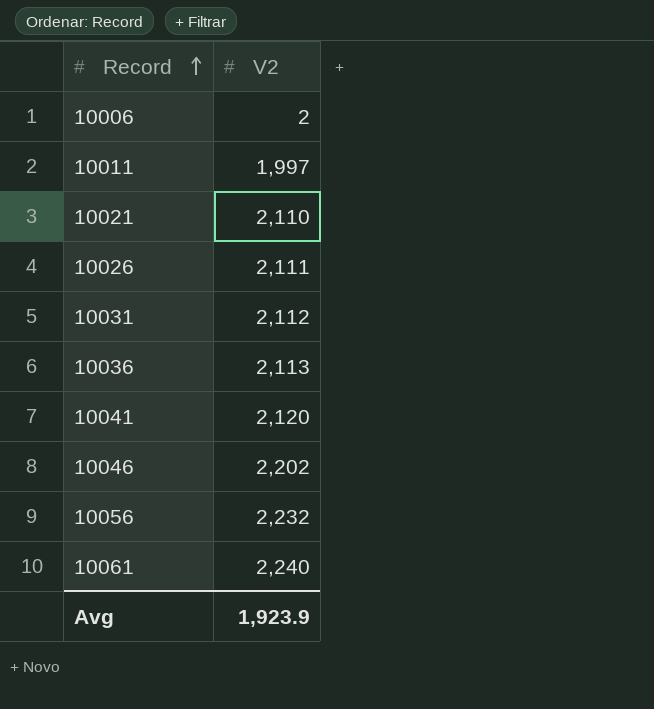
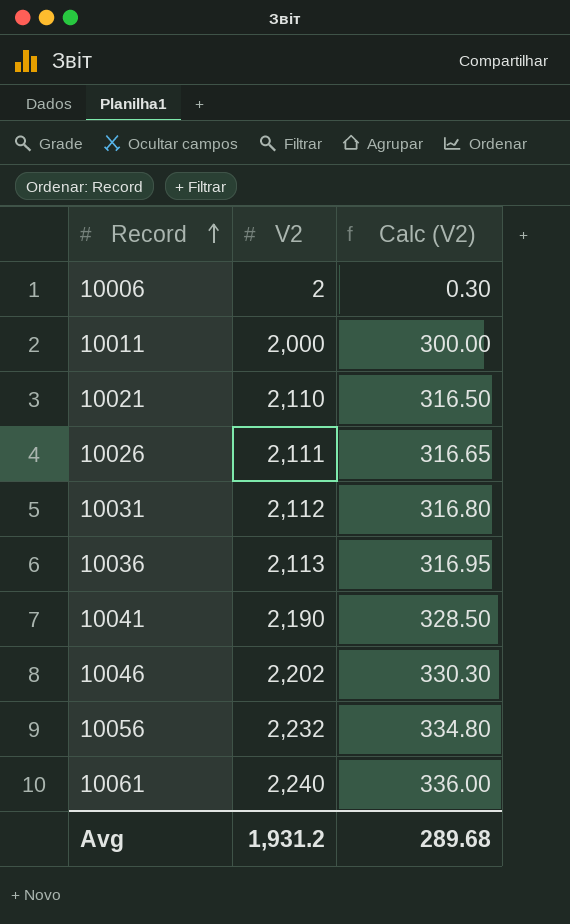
column Calc (V2) | formula: none -> [V2] * 0.15
10011 | V2: 1,997 -> 2,000
10041 | V2: 2,120 -> 2,190
Avg | V2: 1,923.9 -> 1,931.2

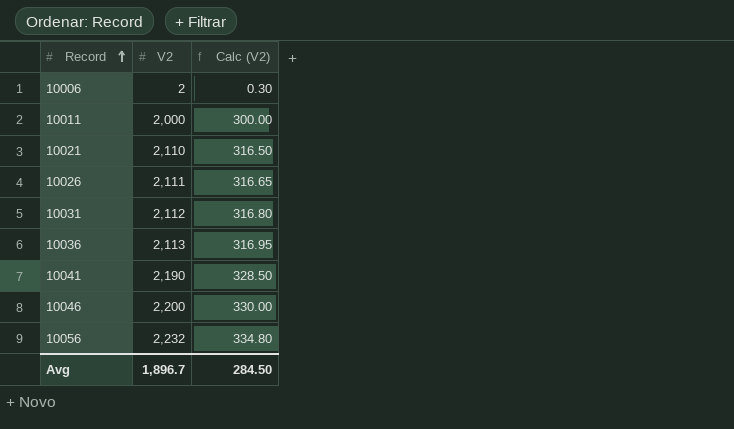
row 10061: 2,240 | 336.00 -> none
10046 | V2: 2,202 -> 2,200
10046 | Calc (V2): 330.30 -> 330.00
Avg | V2: 1,931.2 -> 1,896.7
Avg | Calc (V2): 289.68 -> 284.50

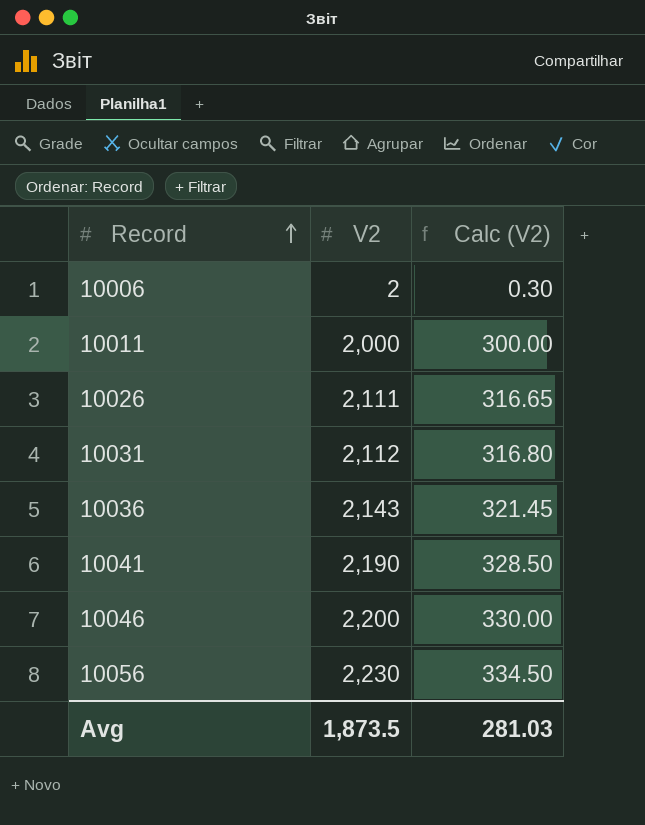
row 10021: 2,110 | 316.50 -> none
10036 | V2: 2,113 -> 2,143
10036 | Calc (V2): 316.95 -> 321.45
10056 | V2: 2,232 -> 2,230
10056 | Calc (V2): 334.80 -> 334.50
Avg | V2: 1,896.7 -> 1,873.5
Avg | Calc (V2): 284.50 -> 281.03

